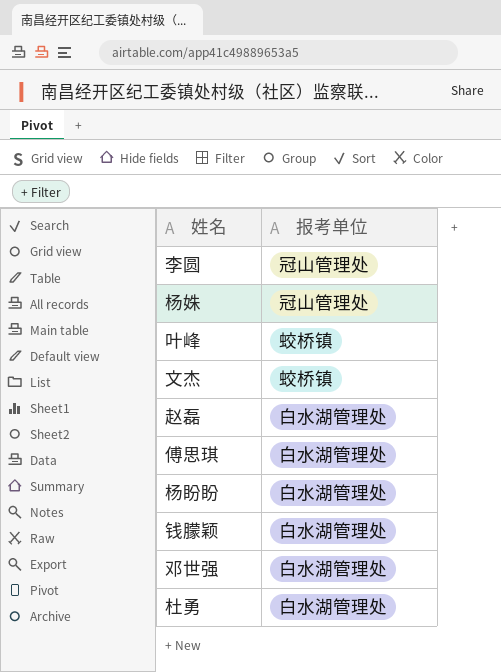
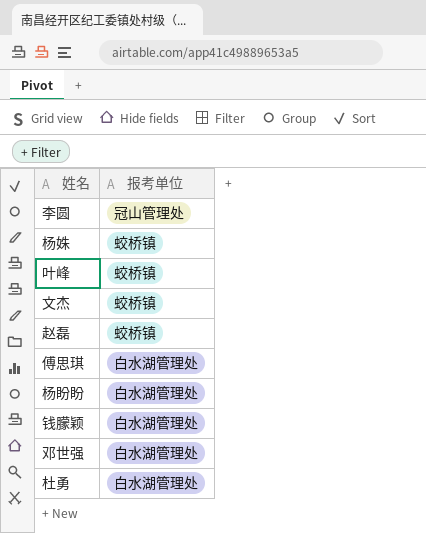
杨姝 | 报考单位: 冠山管理处 -> 蛟桥镇
赵磊 | 报考单位: 白水湖管理处 -> 蛟桥镇

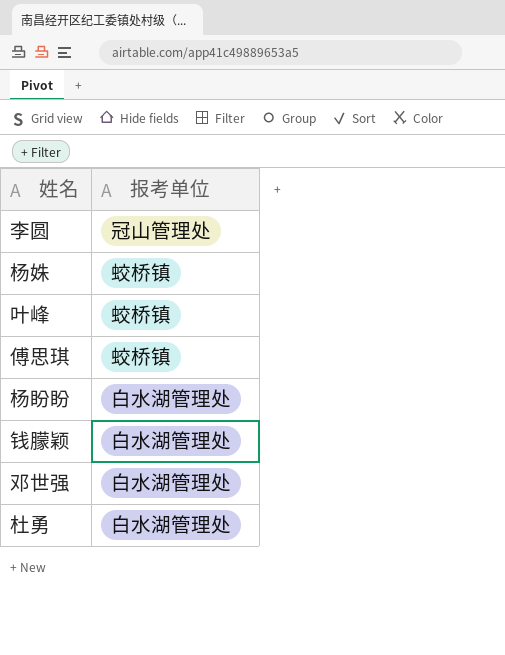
row 文杰: 蛟桥镇 -> none
row 赵磊: 蛟桥镇 -> none
傅思琪 | 报考单位: 白水湖管理处 -> 蛟桥镇

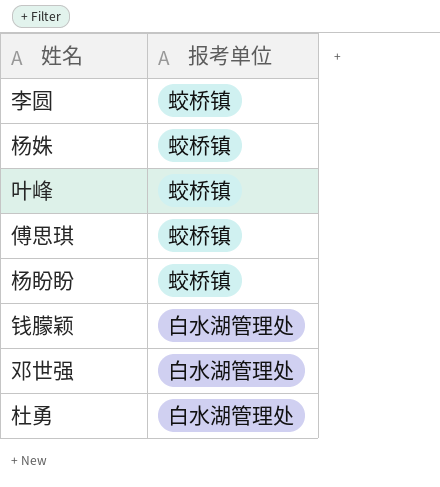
李圆 | 报考单位: 冠山管理处 -> 蛟桥镇
杨盼盼 | 报考单位: 白水湖管理处 -> 蛟桥镇

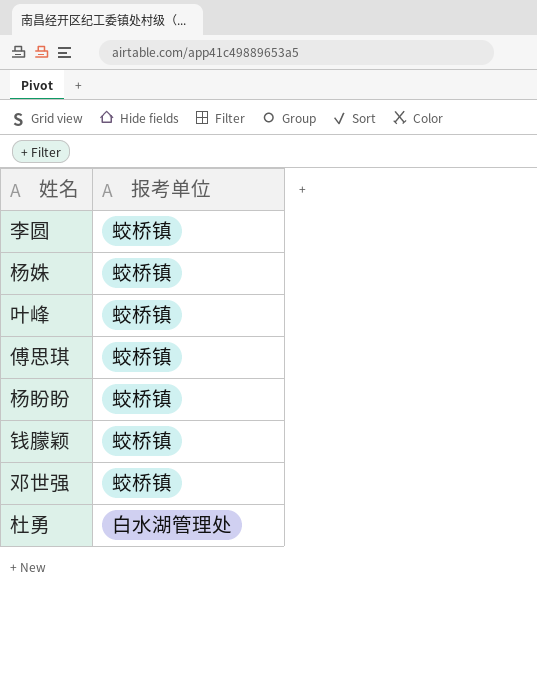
钱朦颖 | 报考单位: 白水湖管理处 -> 蛟桥镇
邓世强 | 报考单位: 白水湖管理处 -> 蛟桥镇

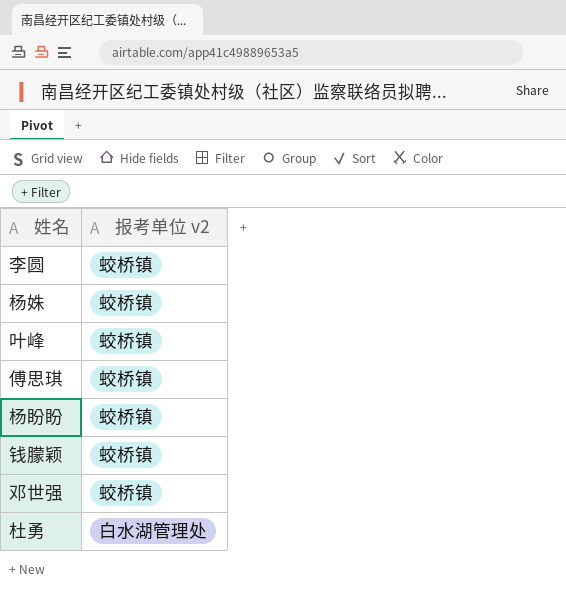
column name: 报考单位 -> 报考单位 v2

